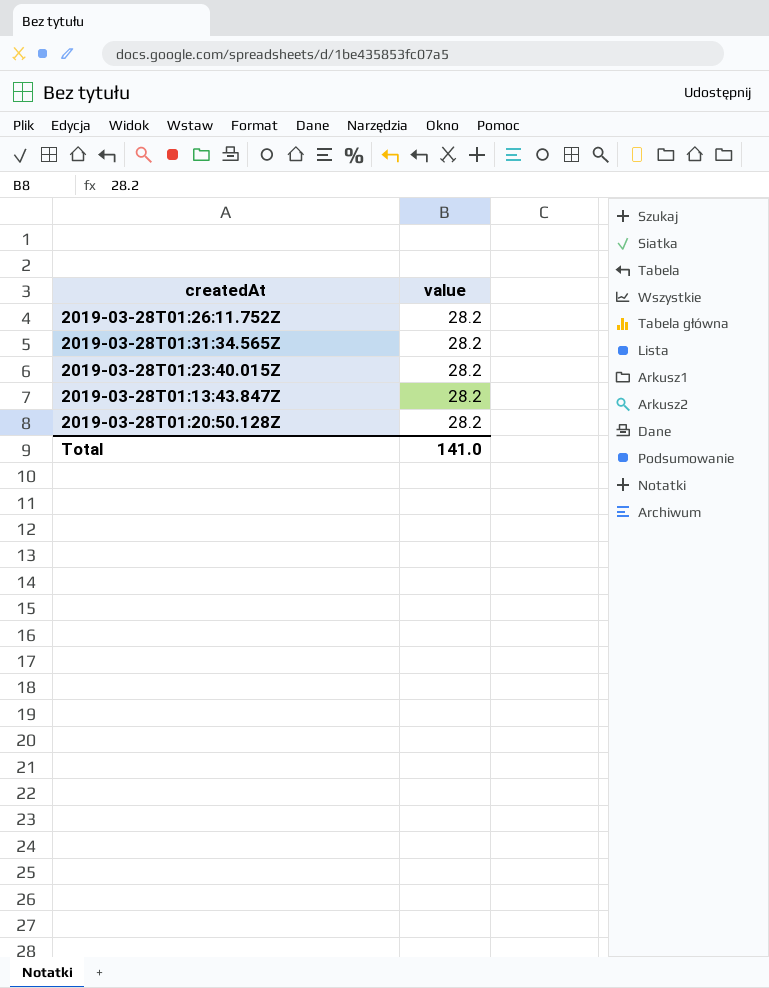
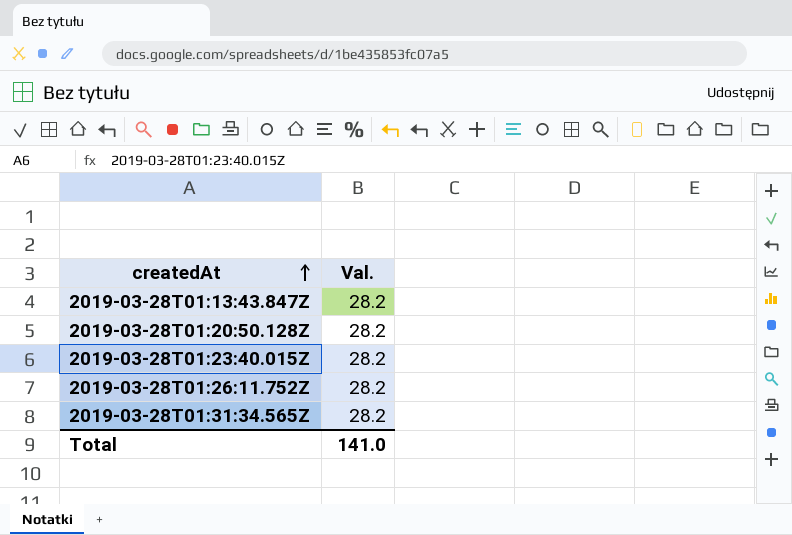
row order: none -> createdAt ascending
column name: value -> Val.

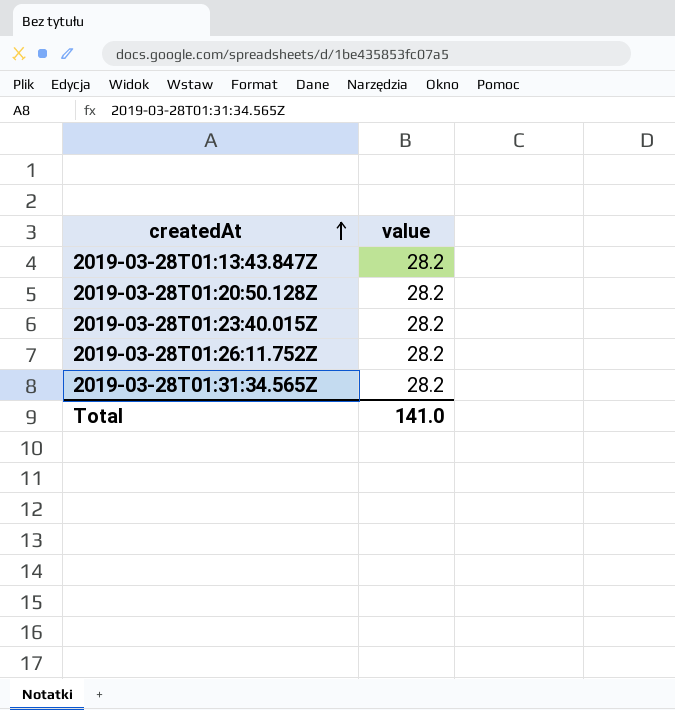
column name: Val. -> value

